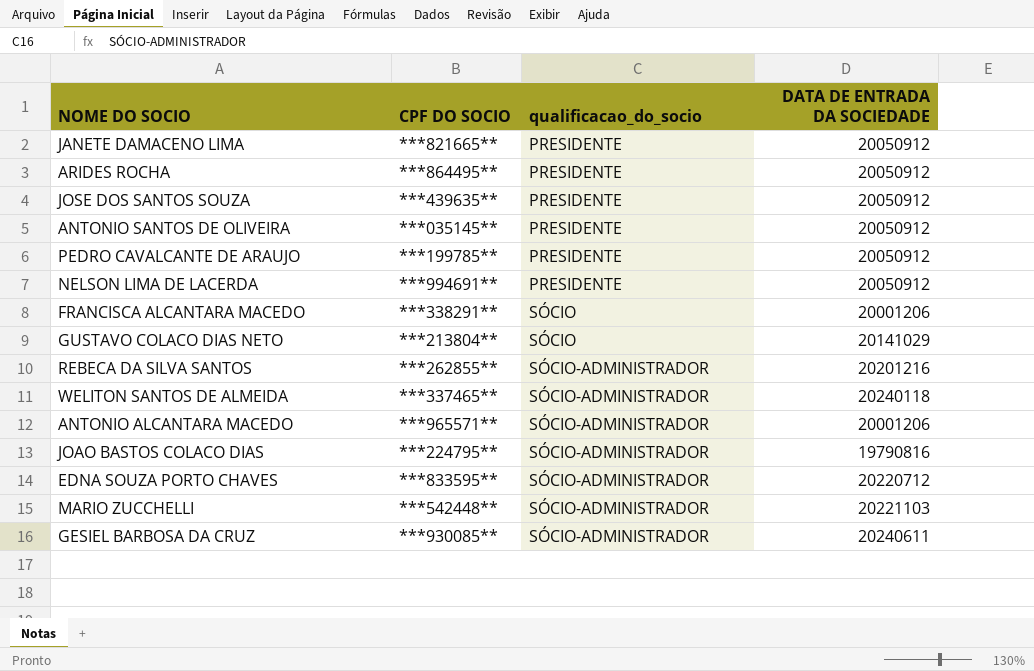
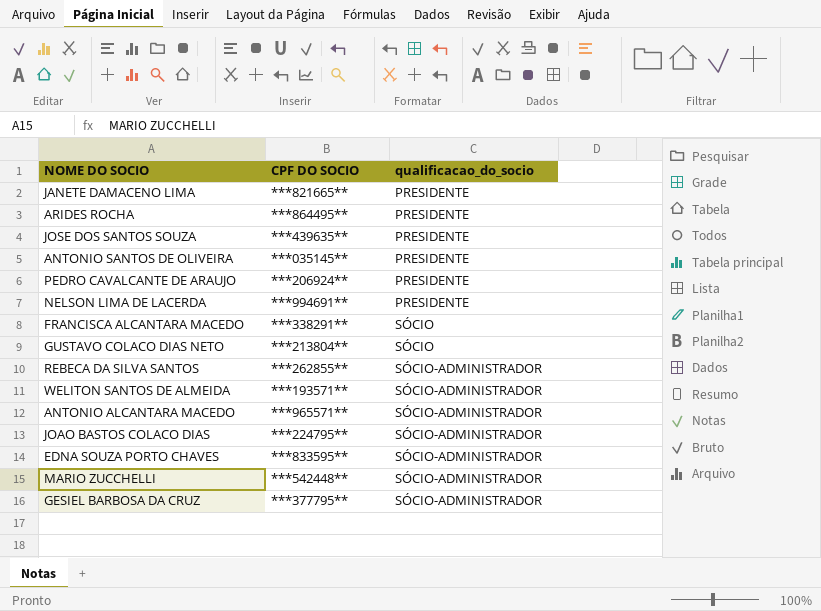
column DATA DE ENTRADA DA SOCIEDADE | position: 4 -> none
PEDRO CAVALCANTE DE ARAUJO | CPF DO SOCIO: ***199785** -> ***206924**
WELITON SANTOS DE ALMEIDA | CPF DO SOCIO: ***337465** -> ***193571**
GESIEL BARBOSA DA CRUZ | CPF DO SOCIO: ***930085** -> ***377795**

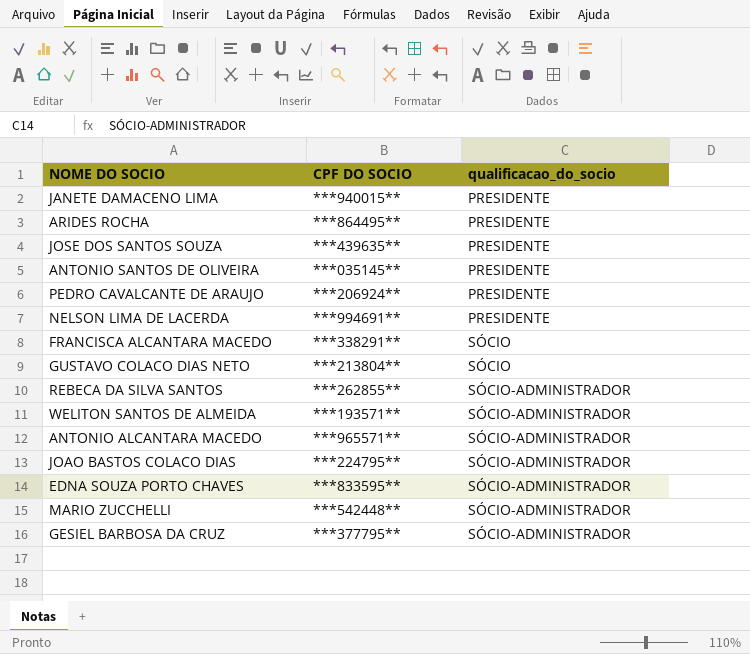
JANETE DAMACENO LIMA | CPF DO SOCIO: ***821665** -> ***940015**

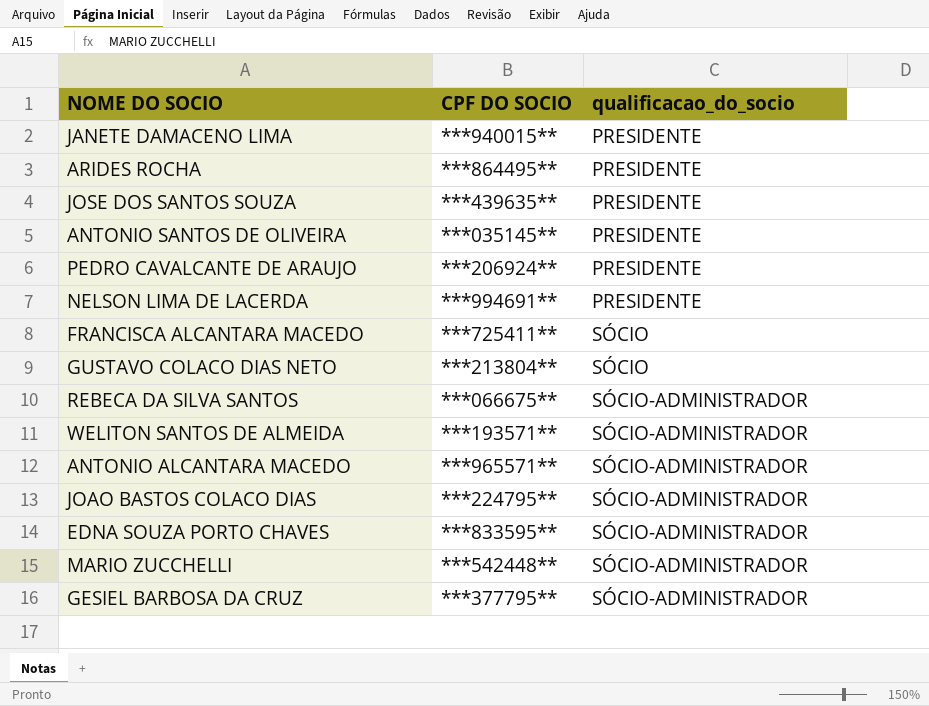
FRANCISCA ALCANTARA MACEDO | CPF DO SOCIO: ***338291** -> ***725411**
REBECA DA SILVA SANTOS | CPF DO SOCIO: ***262855** -> ***066675**

